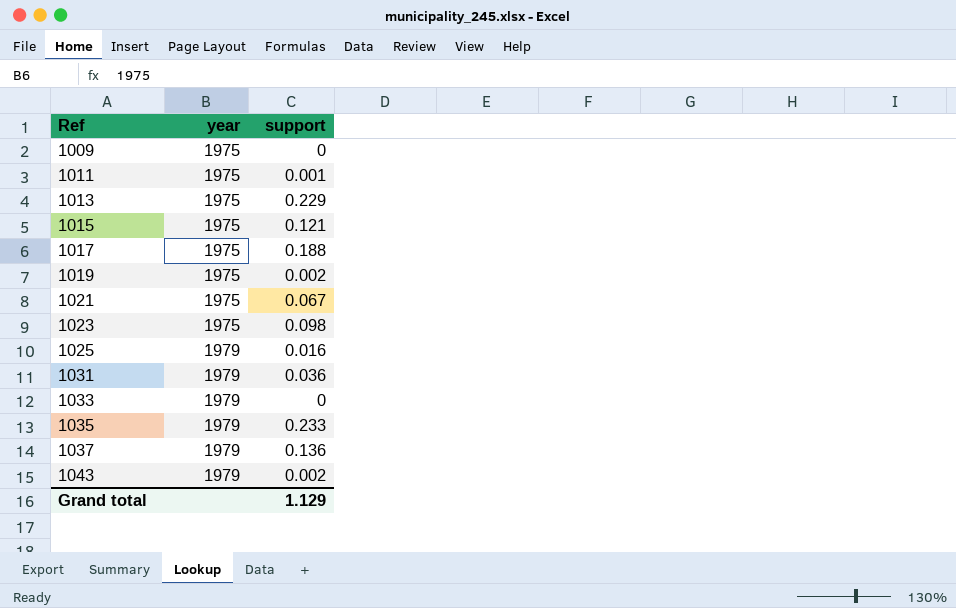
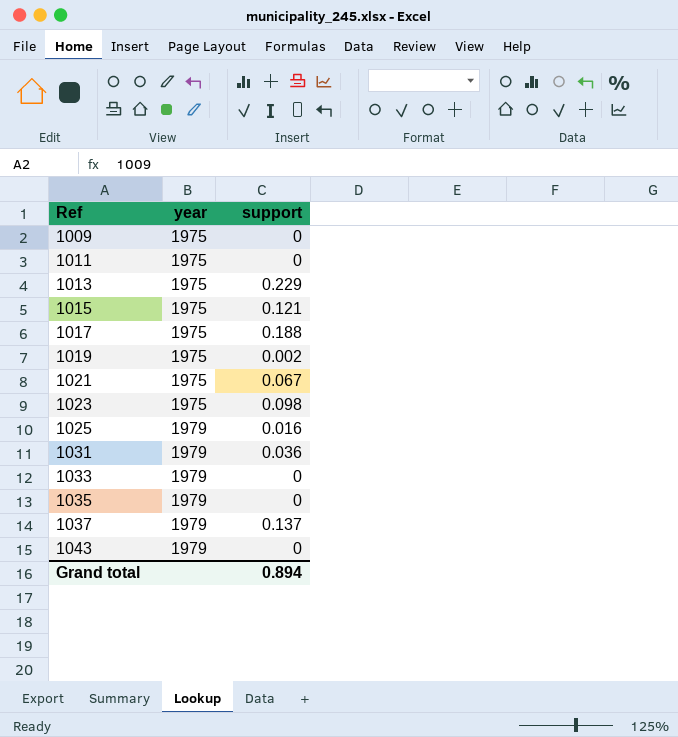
1011 | support: 0.001 -> 0
1035 | support: 0.233 -> 0
1037 | support: 0.136 -> 0.137
1043 | support: 0.002 -> 0
Grand total | support: 1.129 -> 0.894

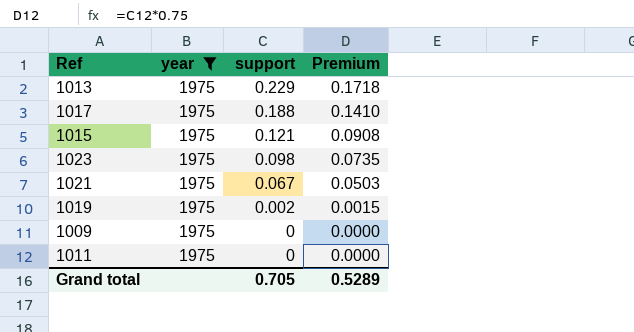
filter: none -> year = 1975
row order: Ref ascending -> support descending
column Premium | formula: none -> [support] * 0.75
Grand total | support: 0.894 -> 0.705

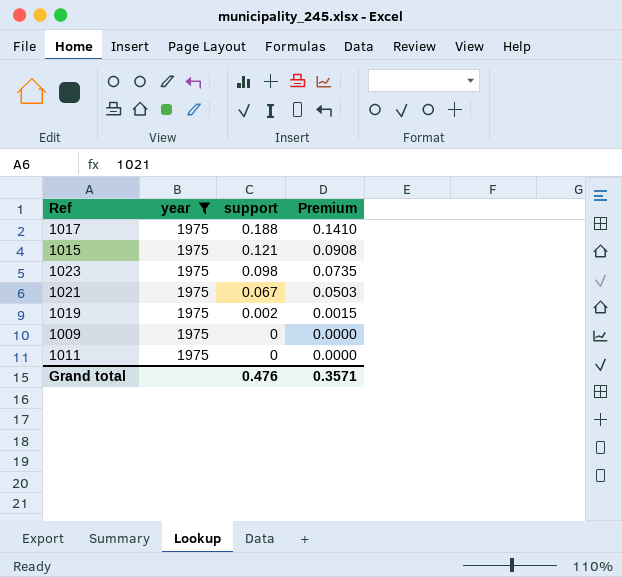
row 1013: 1975 | 0.229 | 0.1718 -> none
Grand total | support: 0.705 -> 0.476
Grand total | Premium: 0.5289 -> 0.3571

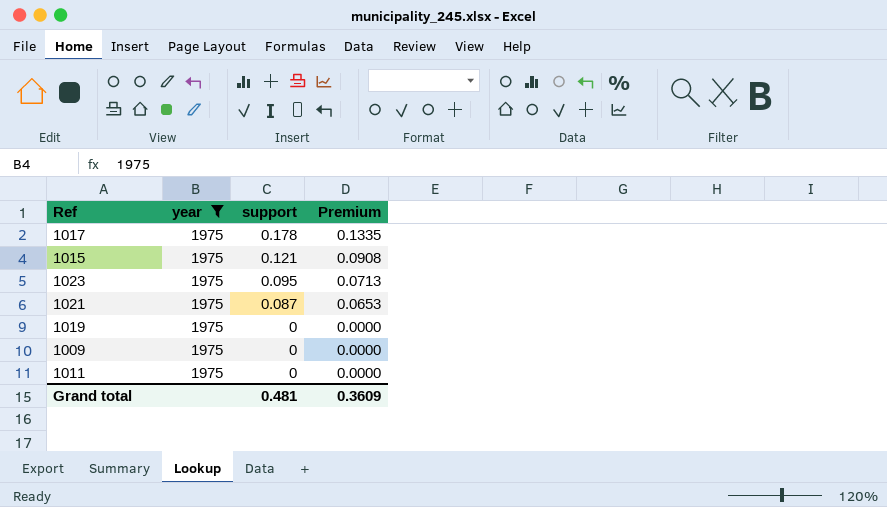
1017 | support: 0.188 -> 0.178
1017 | Premium: 0.1410 -> 0.1335
1023 | support: 0.098 -> 0.095
1023 | Premium: 0.0735 -> 0.0713
1021 | support: 0.067 -> 0.087
1021 | Premium: 0.0503 -> 0.0653
1019 | support: 0.002 -> 0
1019 | Premium: 0.0015 -> 0.0000
Grand total | support: 0.476 -> 0.481
Grand total | Premium: 0.3571 -> 0.3609

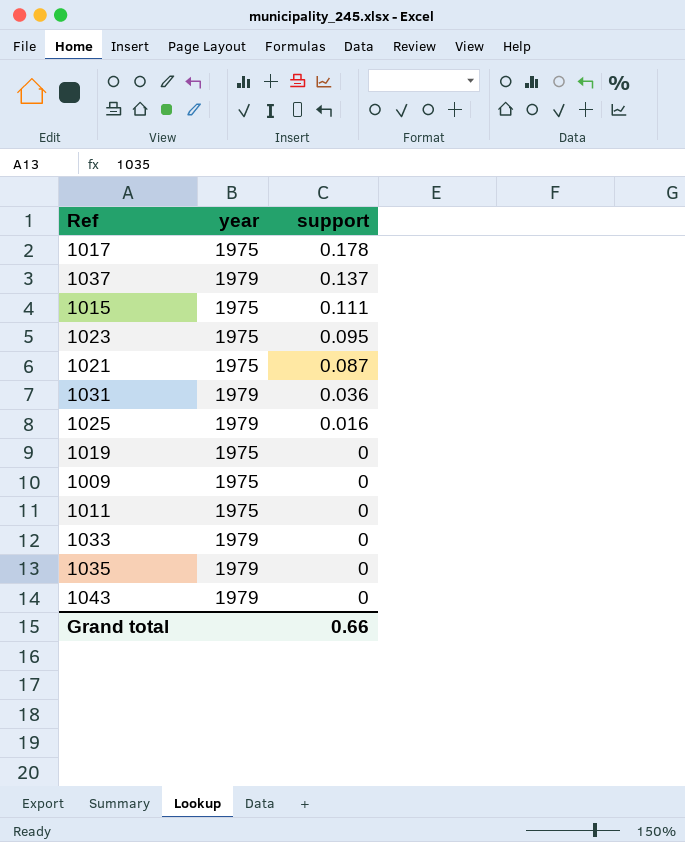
filter: year = 1975 -> none
column Premium | formula: [support] * 0.75 -> none
1015 | support: 0.121 -> 0.111
Grand total | support: 0.481 -> 0.66

